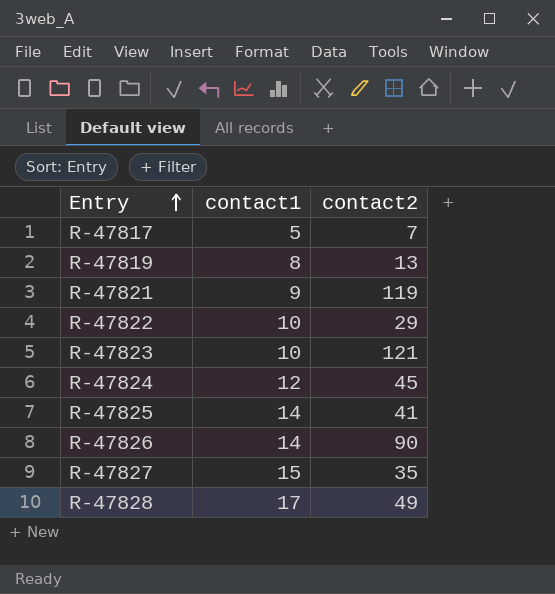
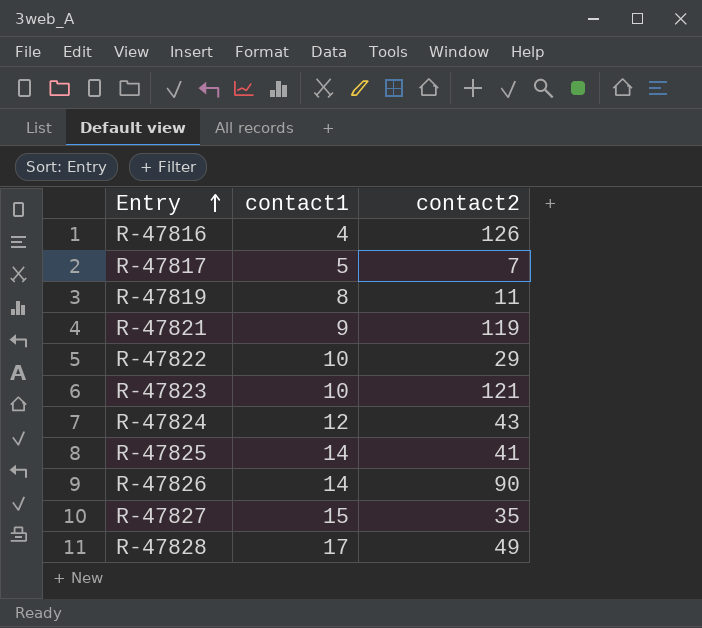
row R-47816: none -> 4 | 126
R-47819 | contact2: 13 -> 11
R-47824 | contact2: 45 -> 43

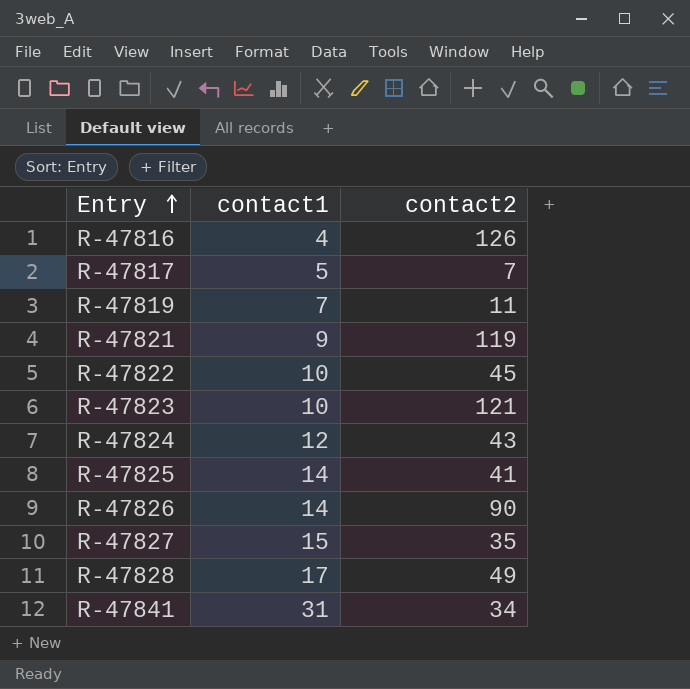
R-47819 | contact1: 8 -> 7
R-47822 | contact2: 29 -> 45
row R-47841: none -> 31 | 34

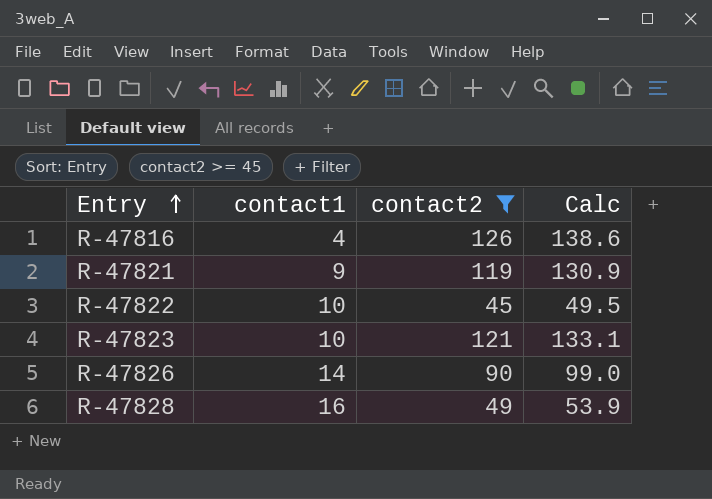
filter: none -> contact2 >= 45
column Calc | formula: none -> [contact2] * 1.1
R-47828 | contact1: 17 -> 16

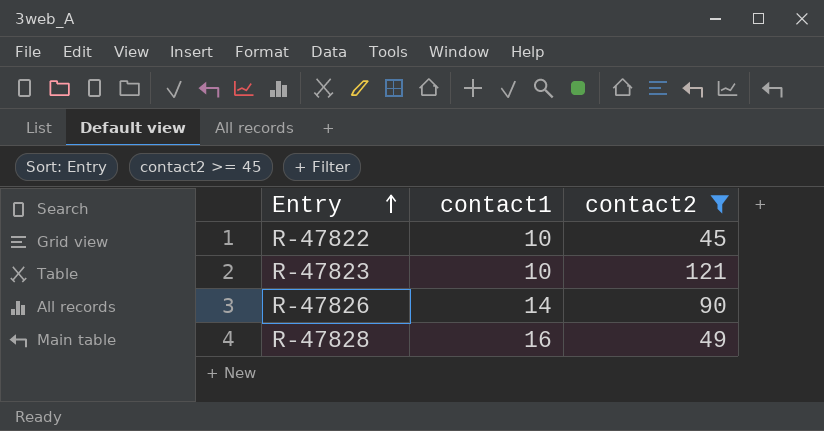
column Calc | formula: [contact2] * 1.1 -> none
row R-47816: 4 | 126 | 138.6 -> none
row R-47821: 9 | 119 | 130.9 -> none

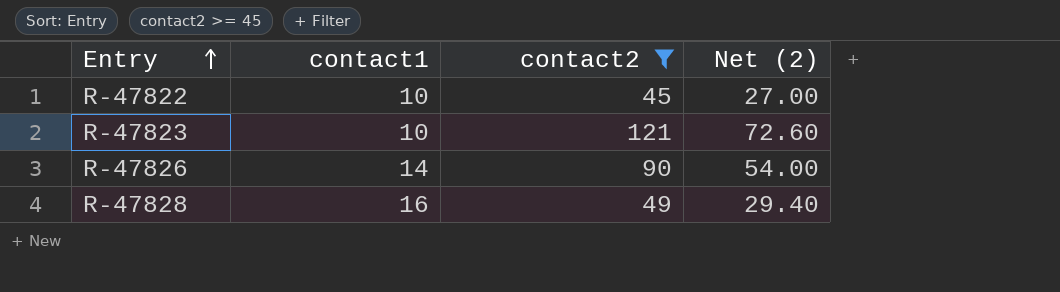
column Net (2) | formula: none -> [contact2] * 0.6

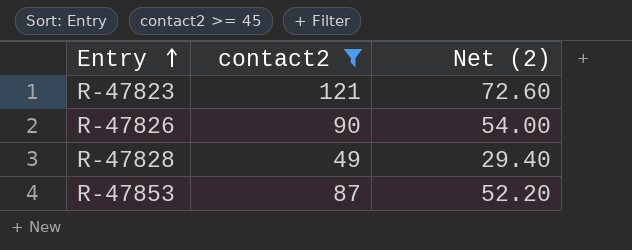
column contact1 | position: 2 -> none
row R-47822: 10 | 45 | 27.00 -> none
row R-47853: none -> 87 | 52.20

